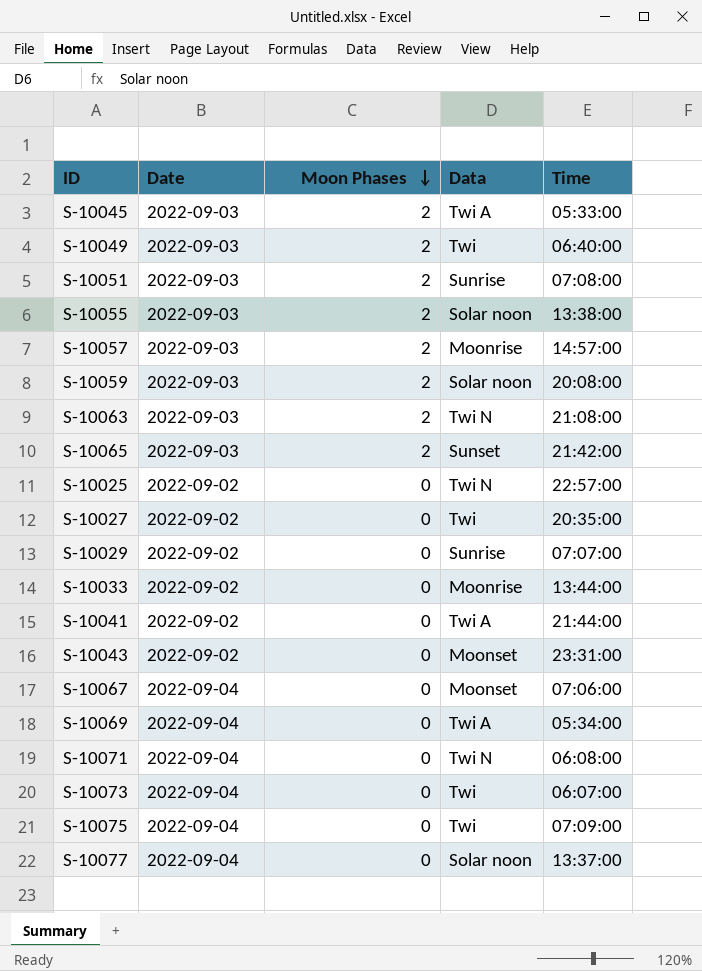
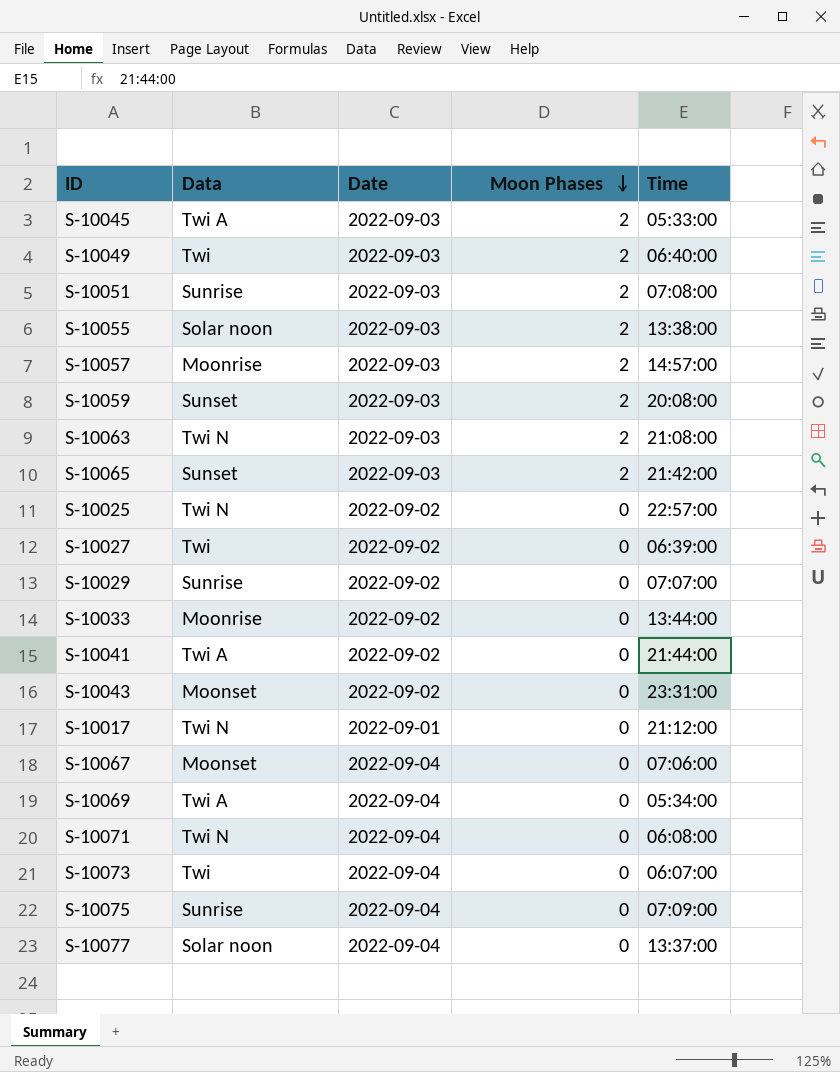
column Data | position: 4 -> 2
S-10059 | Data: Solar noon -> Sunset
S-10027 | Time: 20:35:00 -> 06:39:00
row S-10017: none -> Twi N | 2022-09-01 | 0 | 21:12:00
S-10075 | Data: Twi -> Sunrise

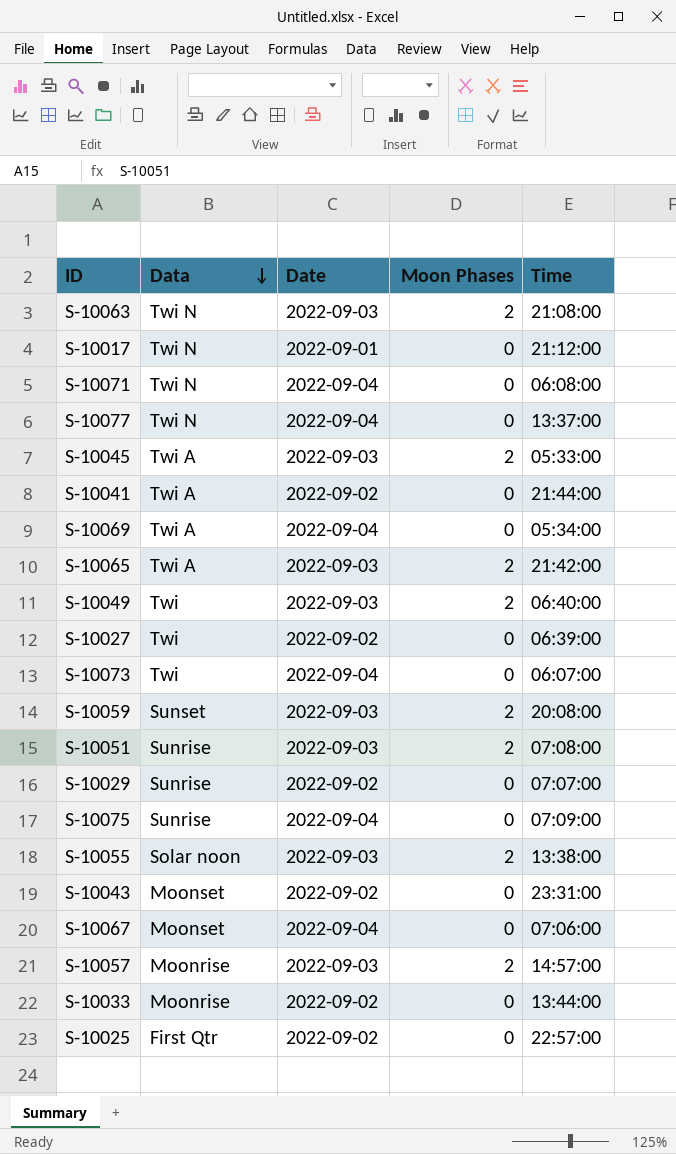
row order: Moon Phases descending -> Data descending
S-10077 | Data: Solar noon -> Twi N
S-10065 | Data: Sunset -> Twi A
S-10025 | Data: Twi N -> First Qtr

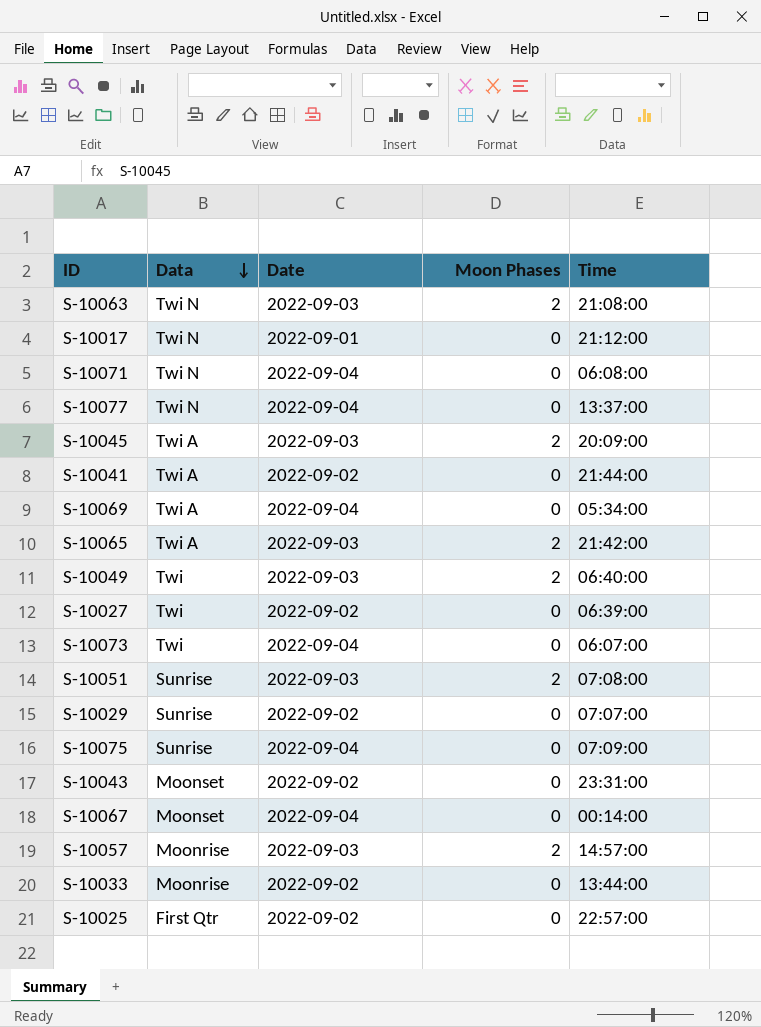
row S-10059: Sunset | 2022-09-03 | 2 | 20:08:00 -> none
row S-10055: Solar noon | 2022-09-03 | 2 | 13:38:00 -> none
S-10045 | Time: 05:33:00 -> 20:09:00
S-10067 | Time: 07:06:00 -> 00:14:00

